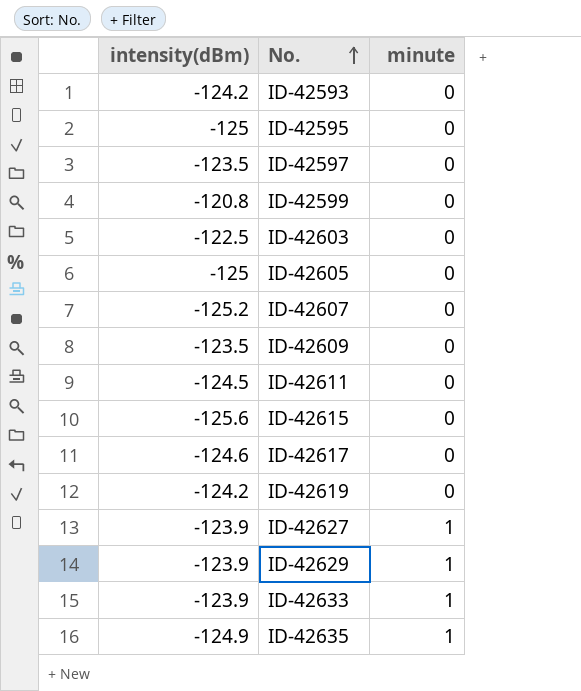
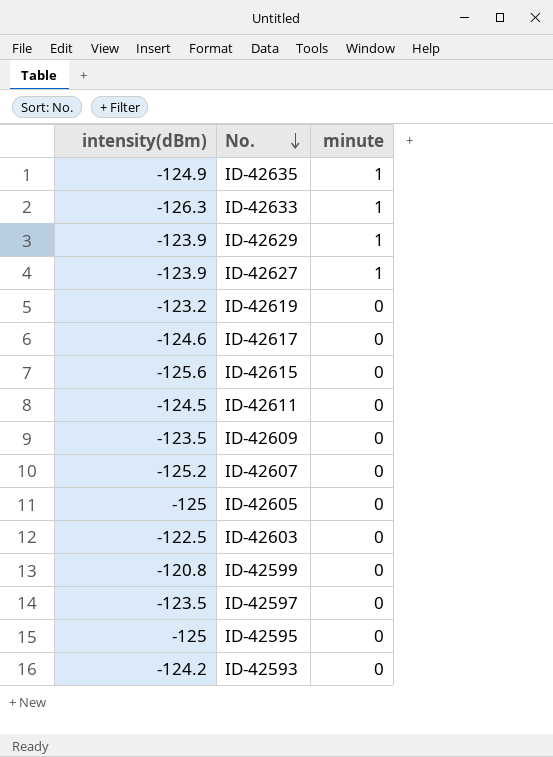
row order: No. ascending -> No. descending
ID-42633 | intensity(dBm): -123.9 -> -126.3
ID-42619 | intensity(dBm): -124.2 -> -123.2

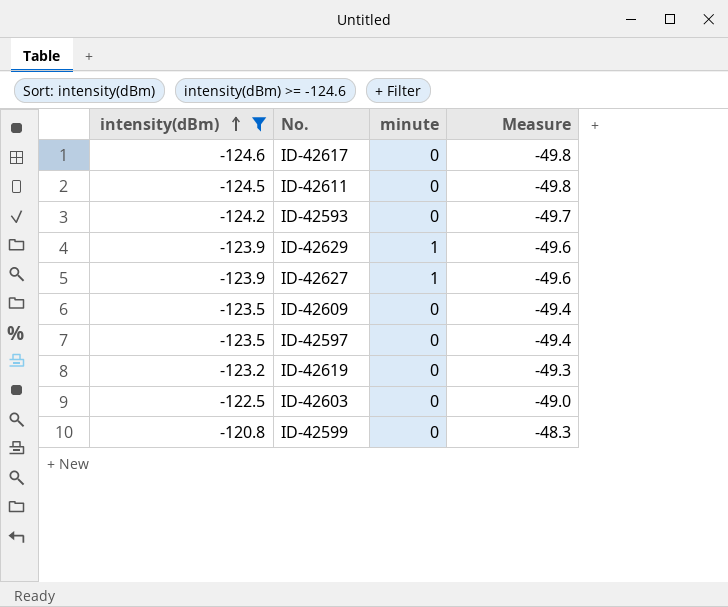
filter: none -> intensity(dBm) >= -124.6
row order: No. descending -> intensity(dBm) ascending
column Measure | formula: none -> [intensity(dBm)] * 0.4

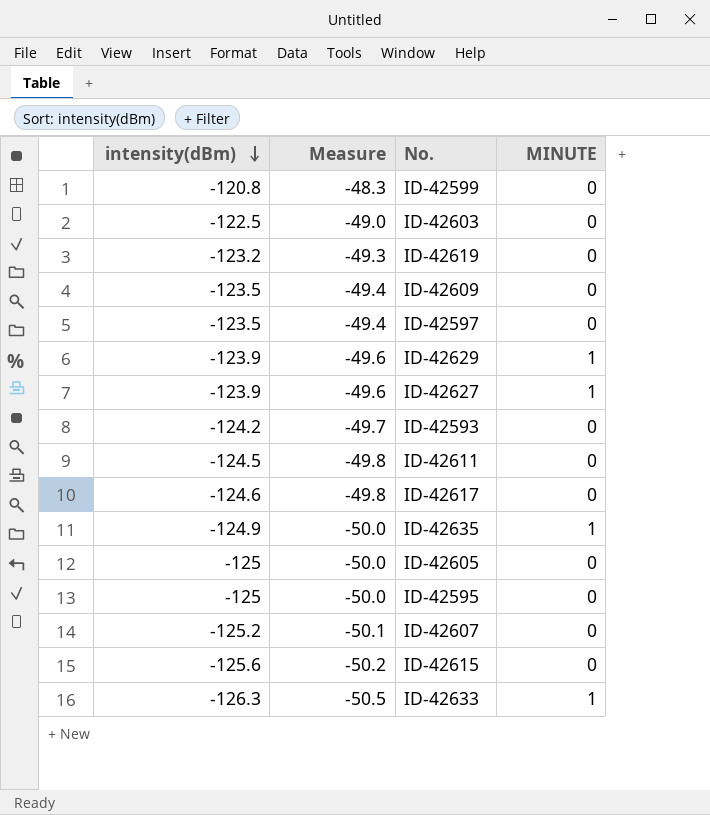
filter: intensity(dBm) >= -124.6 -> none
row order: intensity(dBm) ascending -> intensity(dBm) descending
column Measure | position: 4 -> 2
column name: minute -> MINUTE

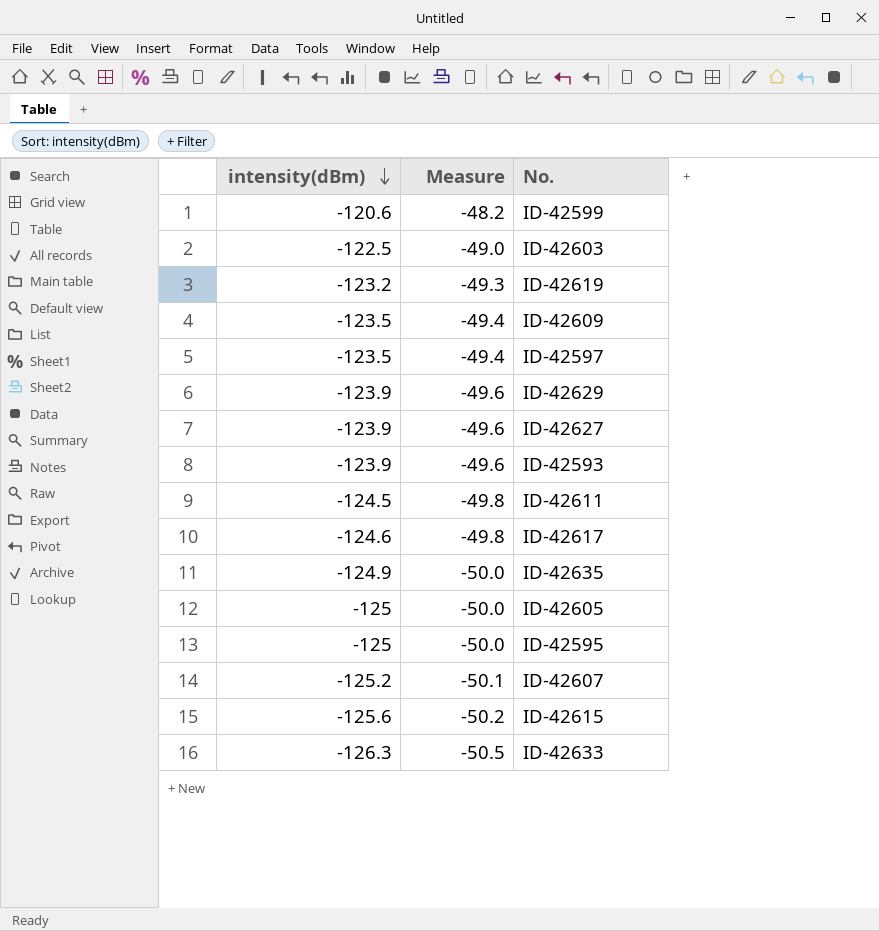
column MINUTE | position: 4 -> none
ID-42599 | intensity(dBm): -120.8 -> -120.6
ID-42599 | Measure: -48.3 -> -48.2
ID-42593 | intensity(dBm): -124.2 -> -123.9
ID-42593 | Measure: -49.7 -> -49.6

